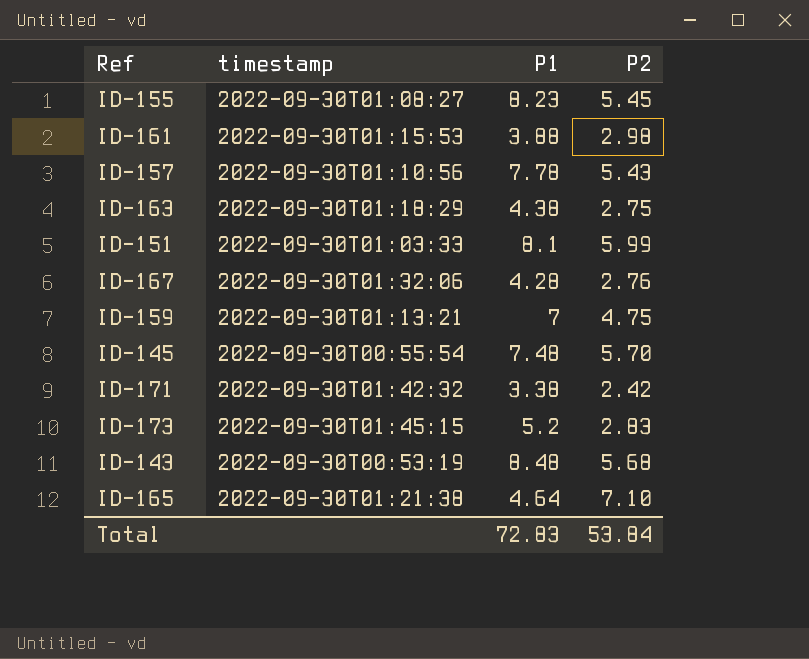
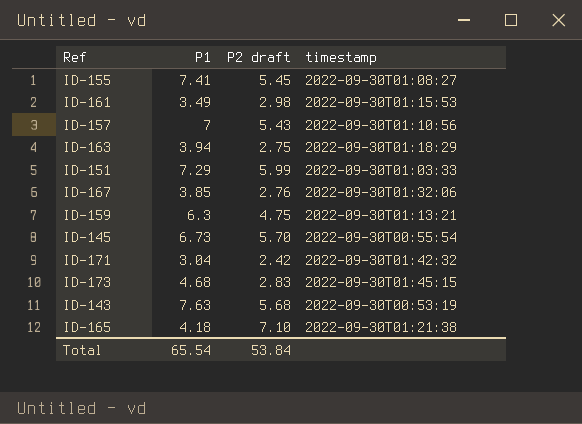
column name: P2 -> P2 draft
column timestamp | position: 2 -> 4
ID-155 | P1: 8.23 -> 7.41
ID-161 | P1: 3.88 -> 3.49
ID-157 | P1: 7.78 -> 7
ID-163 | P1: 4.38 -> 3.94
ID-151 | P1: 8.1 -> 7.29
ID-167 | P1: 4.28 -> 3.85
ID-159 | P1: 7 -> 6.3
ID-145 | P1: 7.48 -> 6.73
ID-171 | P1: 3.38 -> 3.04
ID-173 | P1: 5.2 -> 4.68
ID-143 | P1: 8.48 -> 7.63
ID-165 | P1: 4.64 -> 4.18
Total | P1: 72.83 -> 65.54

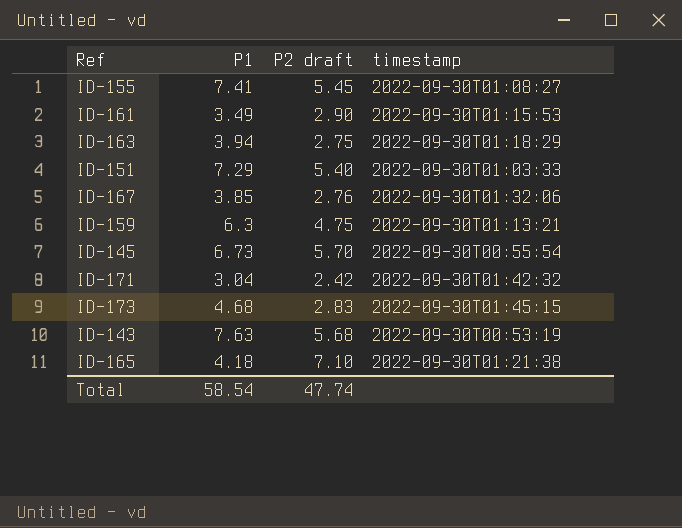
row ID-157: 7 | 5.43 | 2022-09-30T01:10:56 -> none
ID-161 | P2 draft: 2.98 -> 2.90
ID-151 | P2 draft: 5.99 -> 5.40
Total | P1: 65.54 -> 58.54
Total | P2 draft: 53.84 -> 47.74

